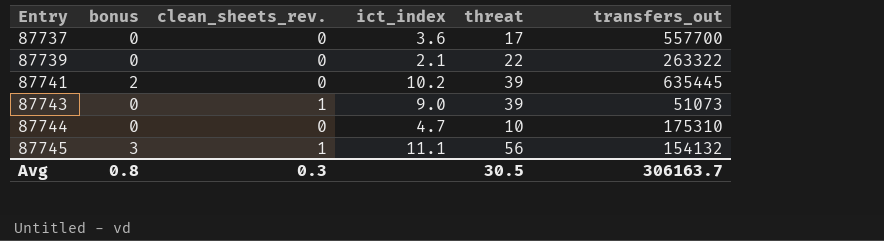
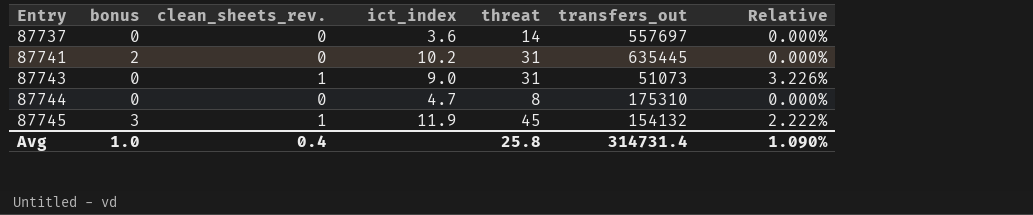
column Relative | formula: none -> [clean_sheets_rev.] / [threat]
row 87739: 0 | 0 | 2.1 | 22 | 263322 -> none
87737 | threat: 17 -> 14
87737 | transfers_out: 557700 -> 557697
87741 | threat: 39 -> 31
87743 | threat: 39 -> 31
87744 | threat: 10 -> 8
87745 | ict_index: 11.1 -> 11.9
87745 | threat: 56 -> 45
Avg | bonus: 0.8 -> 1.0
Avg | clean_sheets_rev.: 0.3 -> 0.4
Avg | threat: 30.5 -> 25.8
Avg | transfers_out: 306163.7 -> 314731.4

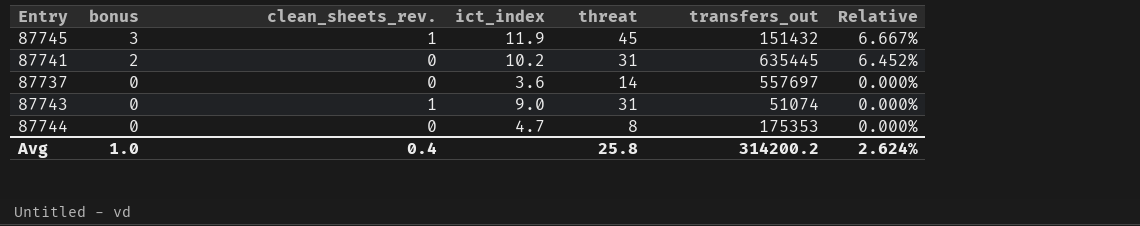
row order: Entry ascending -> bonus descending
column Relative | formula: [clean_sheets_rev.] / [threat] -> [bonus] / [threat]
87745 | transfers_out: 154132 -> 151432
87743 | transfers_out: 51073 -> 51074
87744 | transfers_out: 175310 -> 175353
Avg | transfers_out: 314731.4 -> 314200.2
Avg | Relative: 1.090% -> 2.624%

